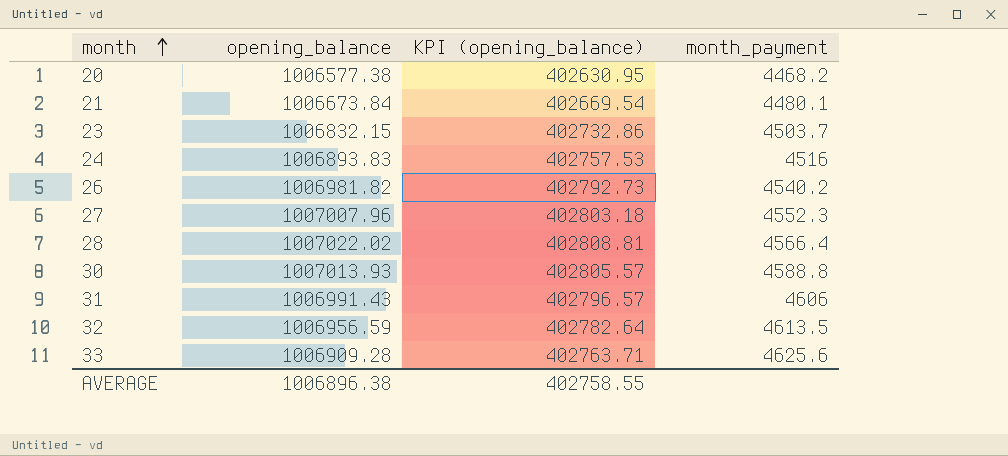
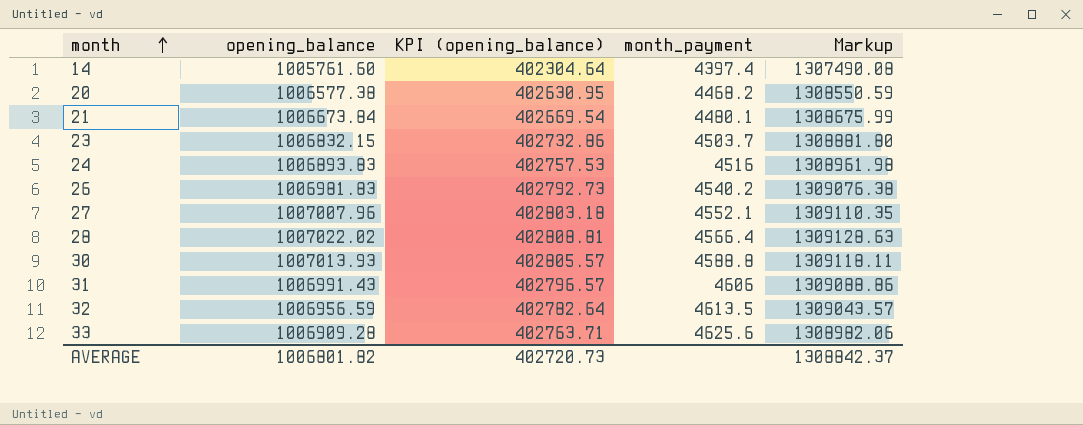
column Markup | formula: none -> [opening_balance] * 1.3
row 14: none -> 1005761.60 | 402304.64 | 4397.4 | 1307490.08
26 | opening_balance: 1006981.82 -> 1006981.83
27 | month_payment: 4552.3 -> 4552.1
AVERAGE | opening_balance: 1006896.38 -> 1006801.82
AVERAGE | KPI (opening_balance): 402758.55 -> 402720.73

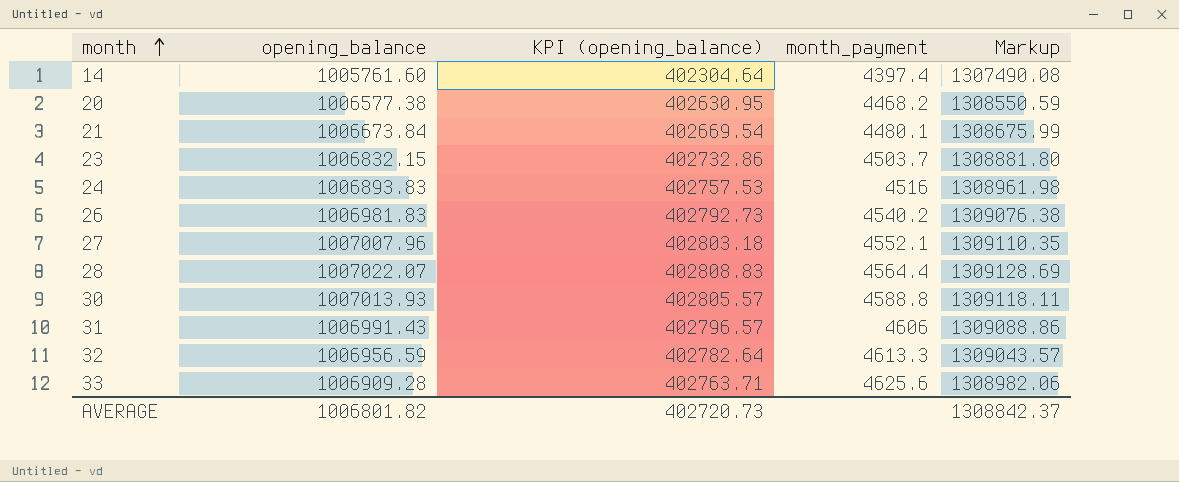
28 | opening_balance: 1007022.02 -> 1007022.07
28 | KPI (opening_balance): 402808.81 -> 402808.83
28 | month_payment: 4566.4 -> 4564.4
28 | Markup: 1309128.63 -> 1309128.69
32 | month_payment: 4613.5 -> 4613.3

